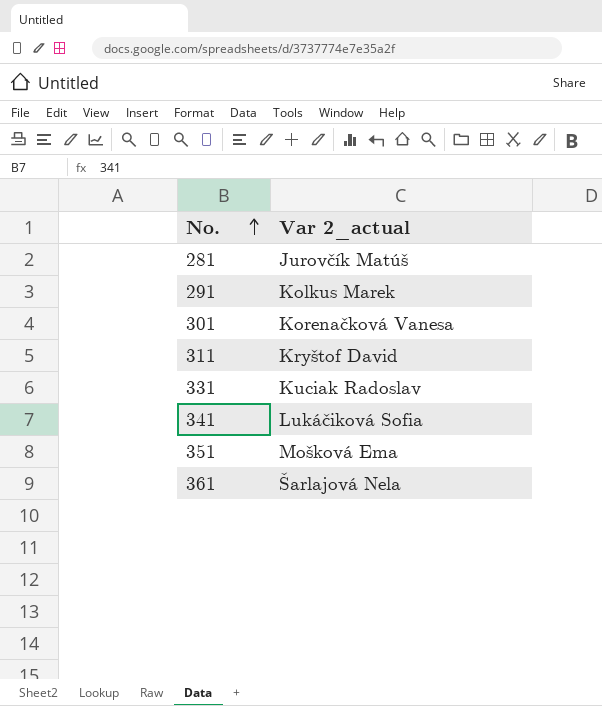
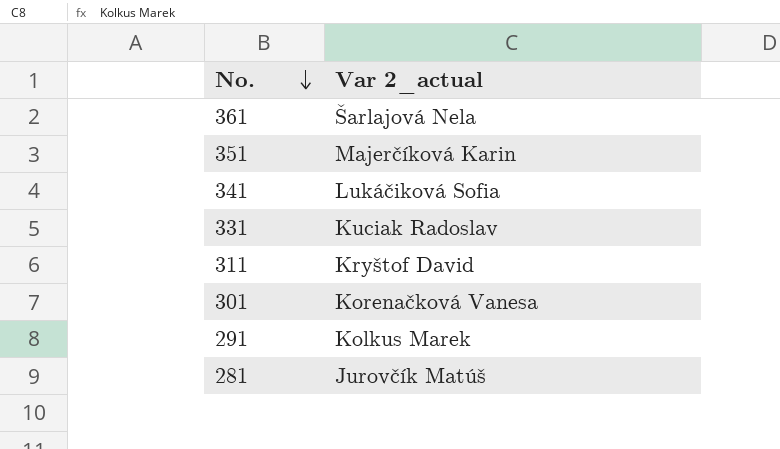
row order: No. ascending -> No. descending
351 | Var 2_actual: Mošková Ema -> Majerčíková Karin

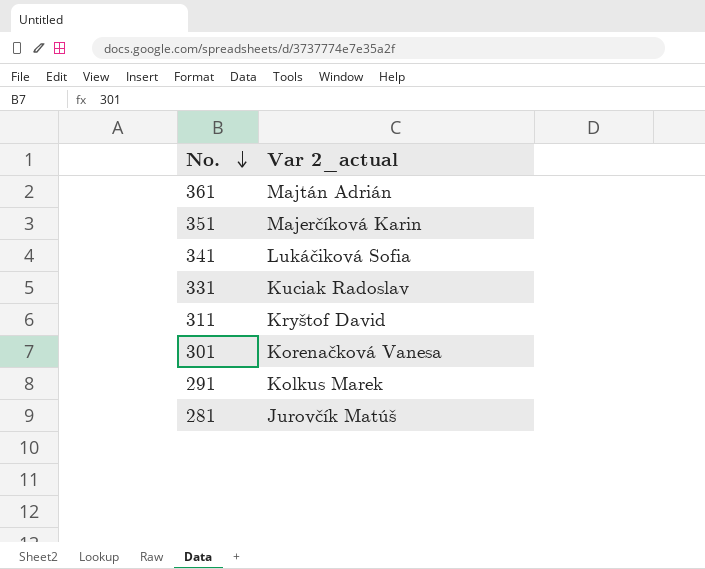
361 | Var 2_actual: Šarlajová Nela -> Majtán Adrián

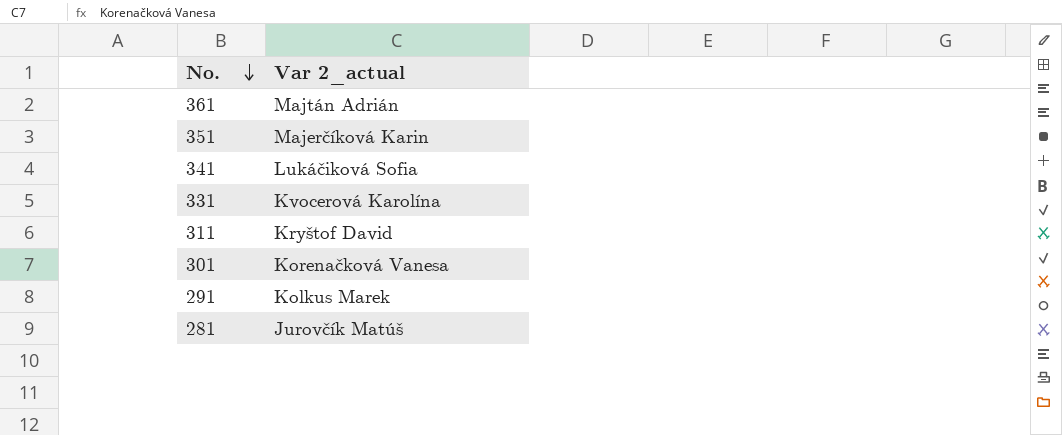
331 | Var 2_actual: Kuciak Radoslav -> Kvocerová Karolína

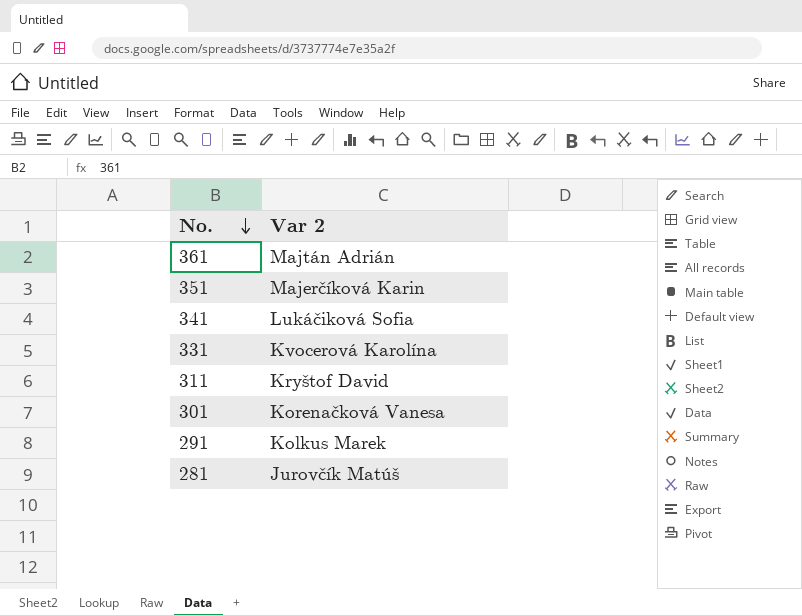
column name: Var 2_actual -> Var 2

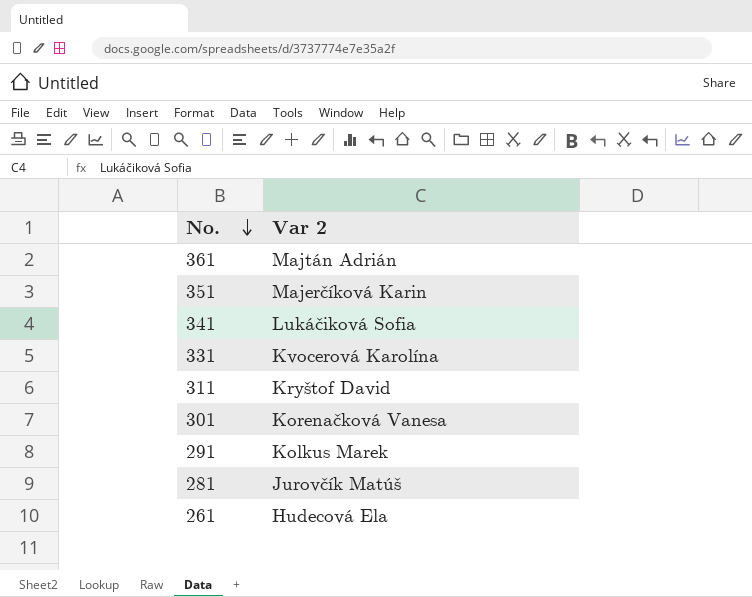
row 261: none -> Hudecová Ela

